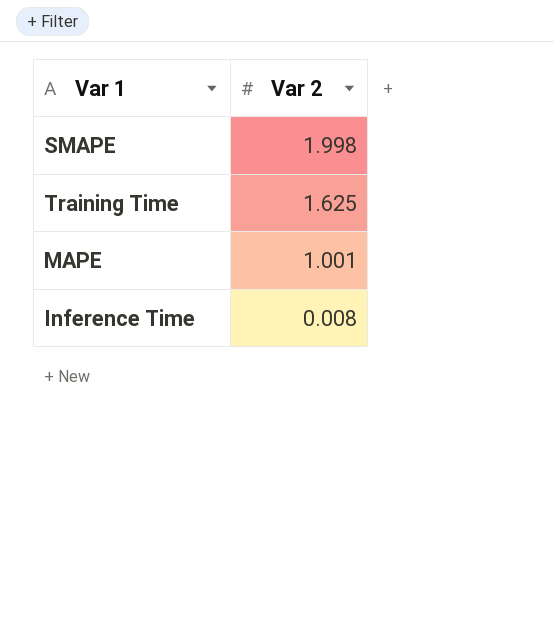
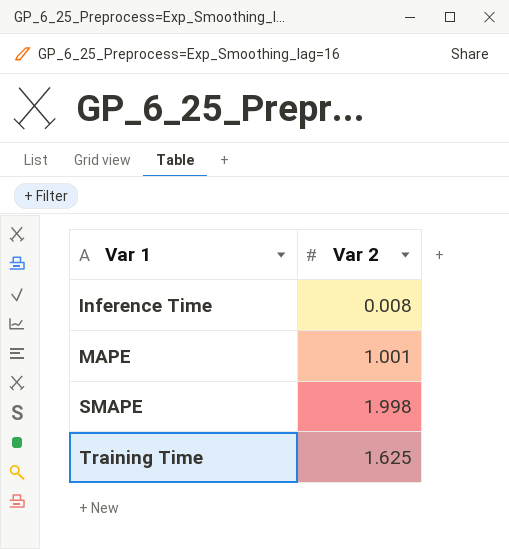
row order: Var 2 descending -> Var 1 ascending

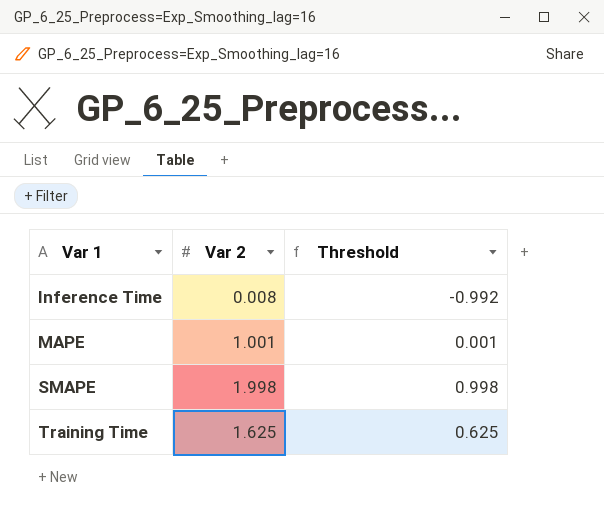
column Threshold | formula: none -> [Var 2] - 1

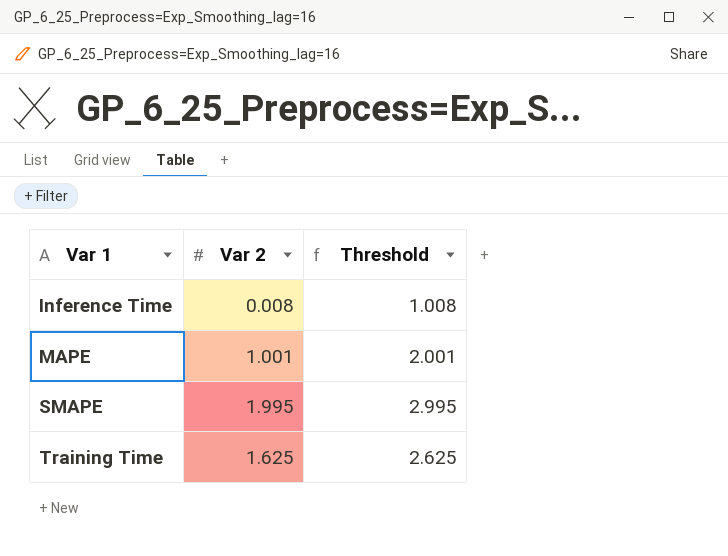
column Threshold | formula: [Var 2] - 1 -> [Var 2] + 1
SMAPE | Var 2: 1.998 -> 1.995

